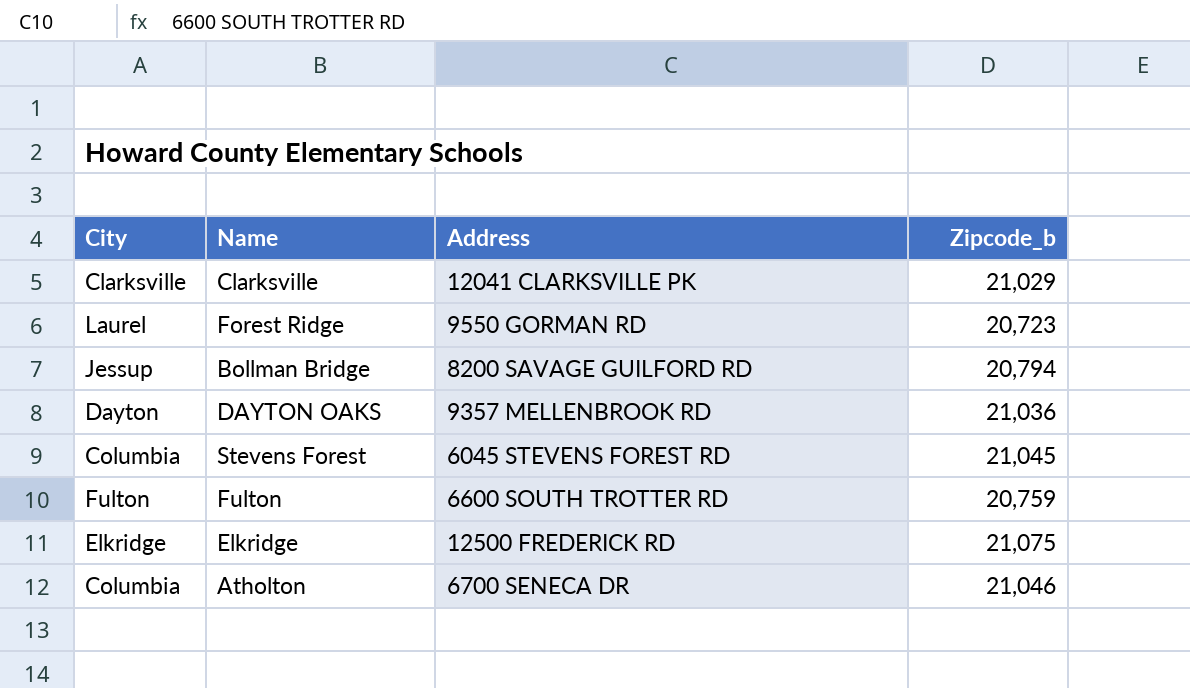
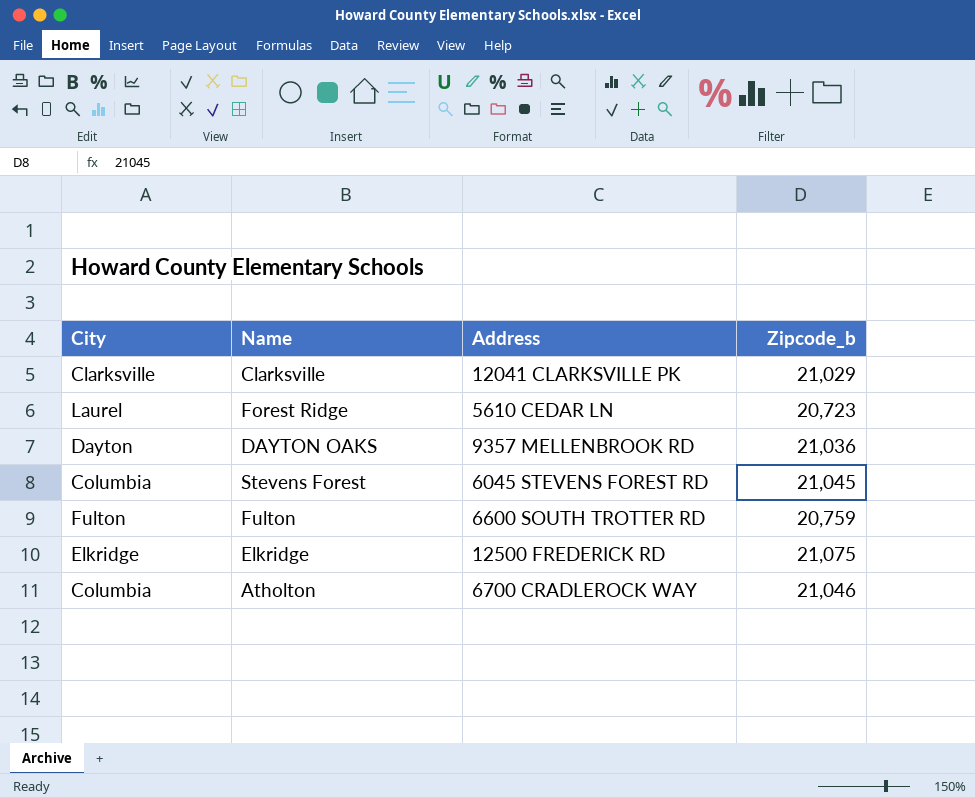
row Bollman Bridge: Jessup | 8200 SAVAGE GUILFORD RD | 20,794 -> none
Forest Ridge | Address: 9550 GORMAN RD -> 5610 CEDAR LN
Atholton | Address: 6700 SENECA DR -> 6700 CRADLEROCK WAY

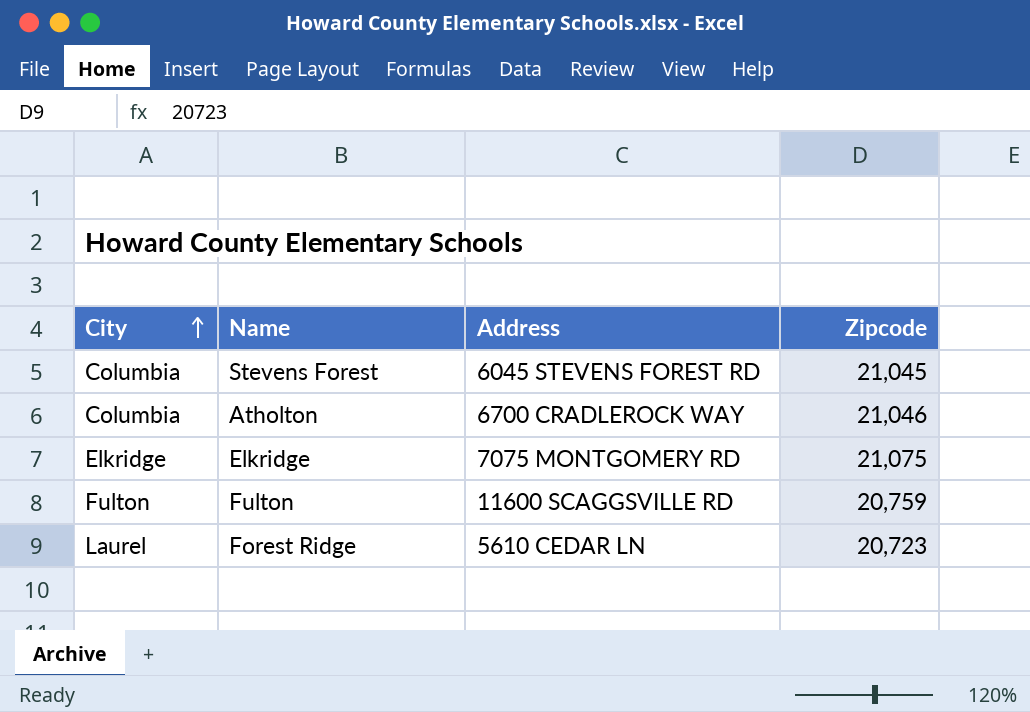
row order: none -> City ascending
column name: Zipcode_b -> Zipcode
row Clarksville: Clarksville | 12041 CLARKSVILLE PK | 21,029 -> none
row DAYTON OAKS: Dayton | 9357 MELLENBROOK RD | 21,036 -> none
Elkridge | Address: 12500 FREDERICK RD -> 7075 MONTGOMERY RD
Fulton | Address: 6600 SOUTH TROTTER RD -> 11600 SCAGGSVILLE RD

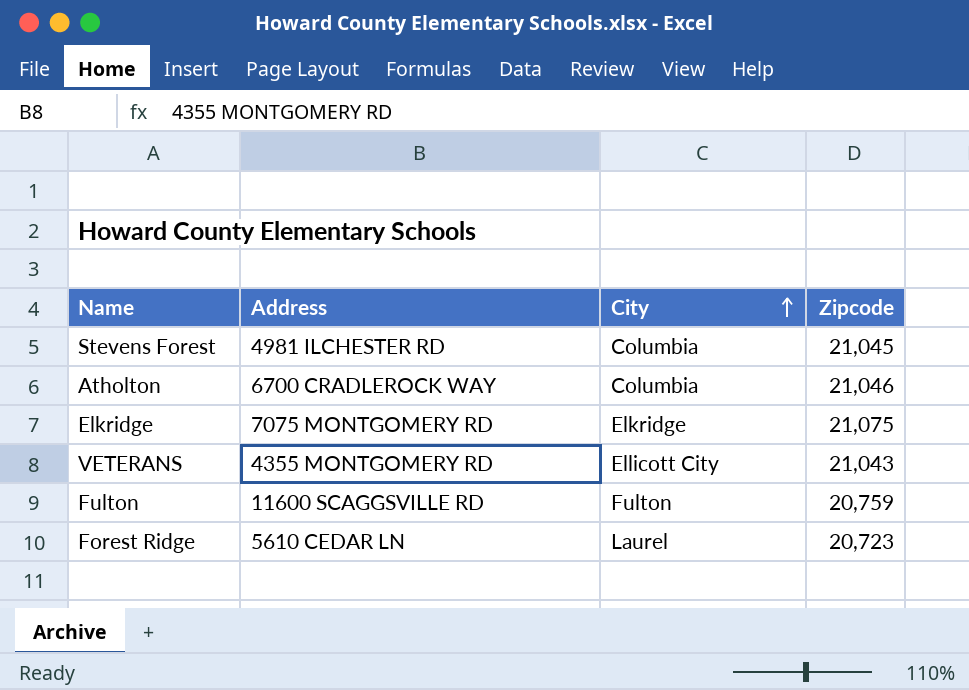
column City | position: 1 -> 3
Stevens Forest | Address: 6045 STEVENS FOREST RD -> 4981 ILCHESTER RD
row VETERANS: none -> 4355 MONTGOMERY RD | Ellicott City | 21,043

